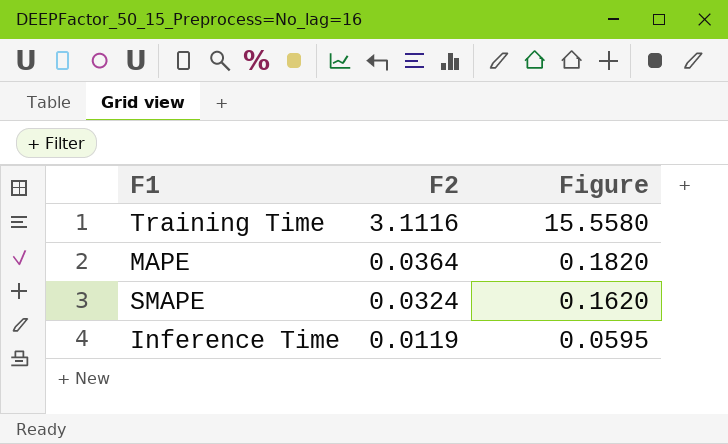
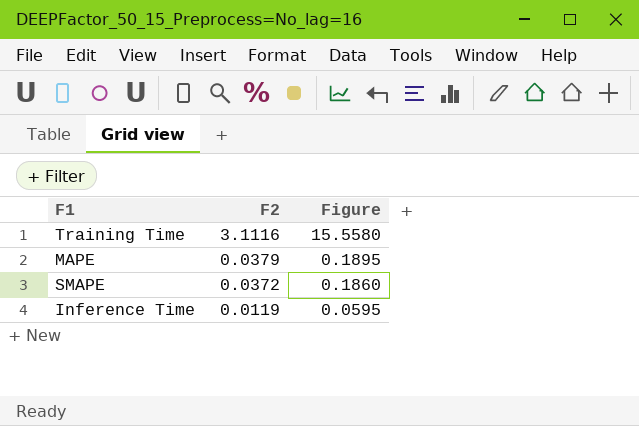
MAPE | F2: 0.0364 -> 0.0379
MAPE | Figure: 0.1820 -> 0.1895
SMAPE | F2: 0.0324 -> 0.0372
SMAPE | Figure: 0.1620 -> 0.1860

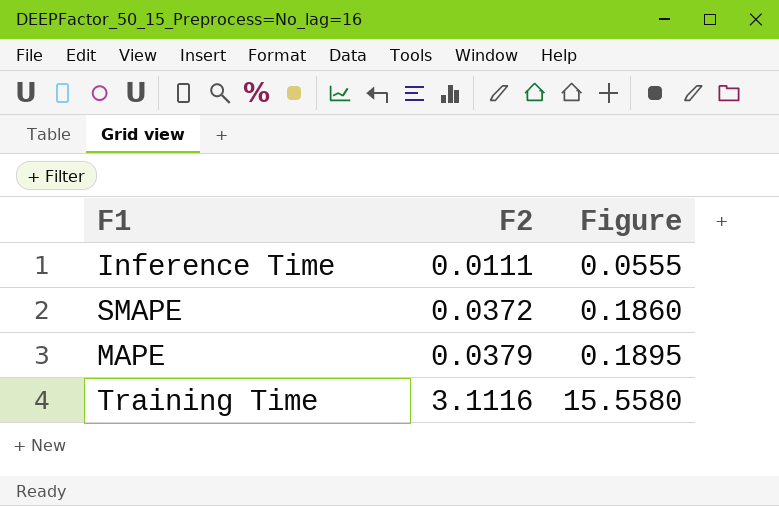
row order: F2 descending -> F2 ascending
Inference Time | F2: 0.0119 -> 0.0111
Inference Time | Figure: 0.0595 -> 0.0555

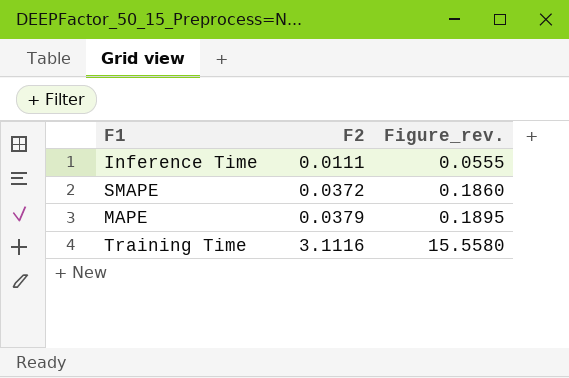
column name: Figure -> Figure_rev.

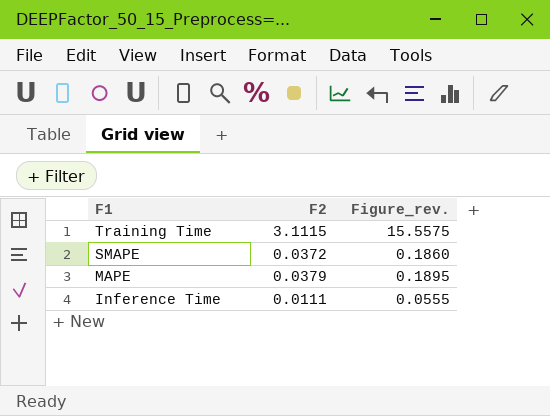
row order: F2 ascending -> F1 descending
Training Time | F2: 3.1116 -> 3.1115
Training Time | Figure_rev.: 15.5580 -> 15.5575

